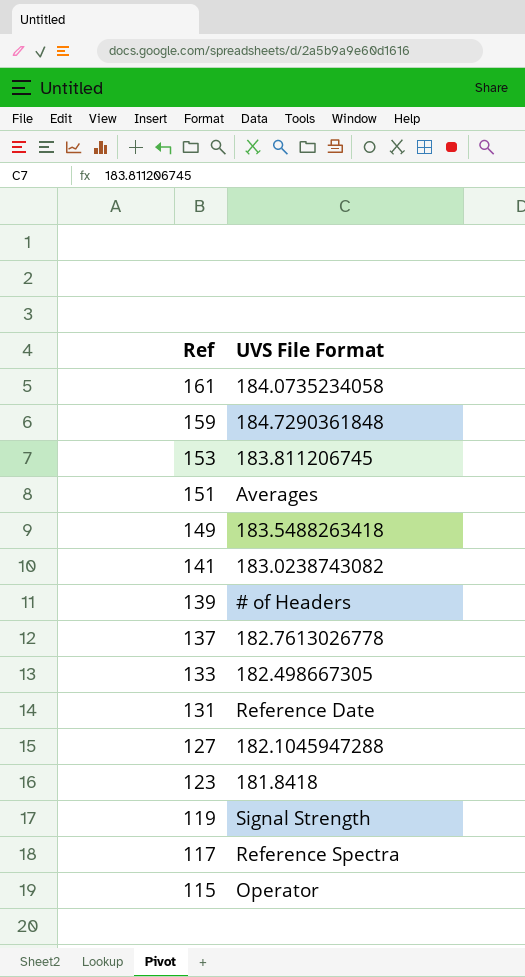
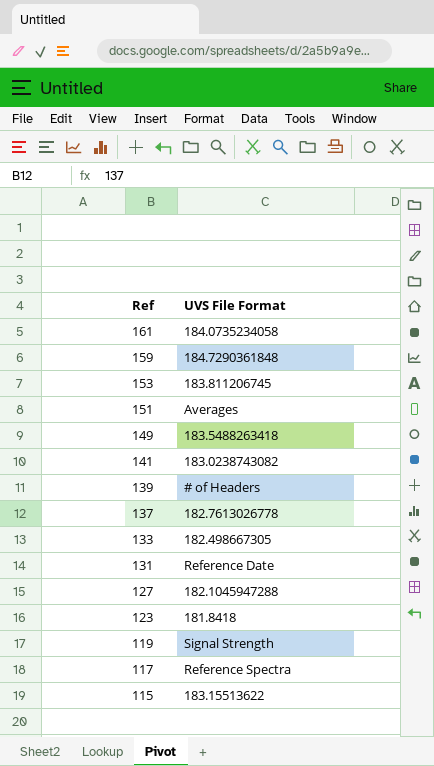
115 | UVS File Format: Operator -> 183.15513622

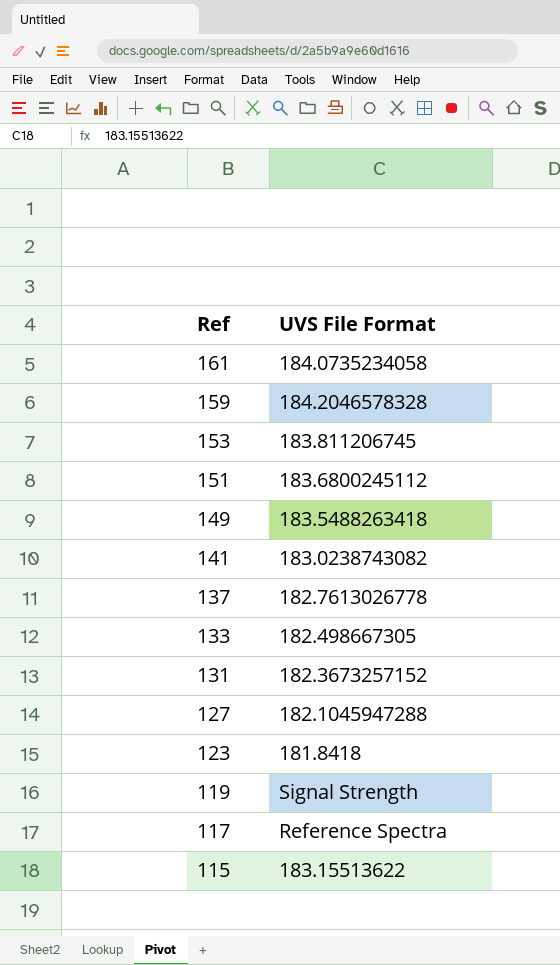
row 139: # of Headers -> none
159 | UVS File Format: 184.7290361848 -> 184.2046578328
151 | UVS File Format: Averages -> 183.6800245112
131 | UVS File Format: Reference Date -> 182.3673257152

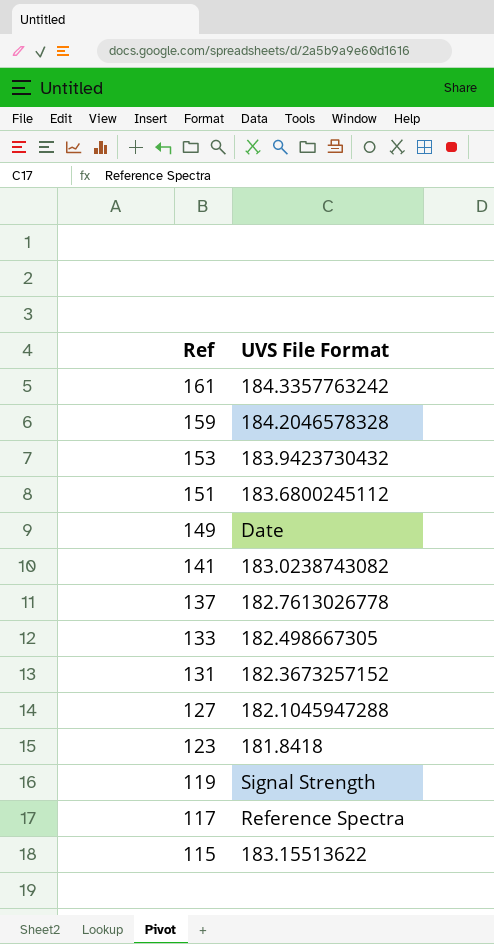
161 | UVS File Format: 184.0735234058 -> 184.3357763242
153 | UVS File Format: 183.811206745 -> 183.9423730432
149 | UVS File Format: 183.5488263418 -> Date

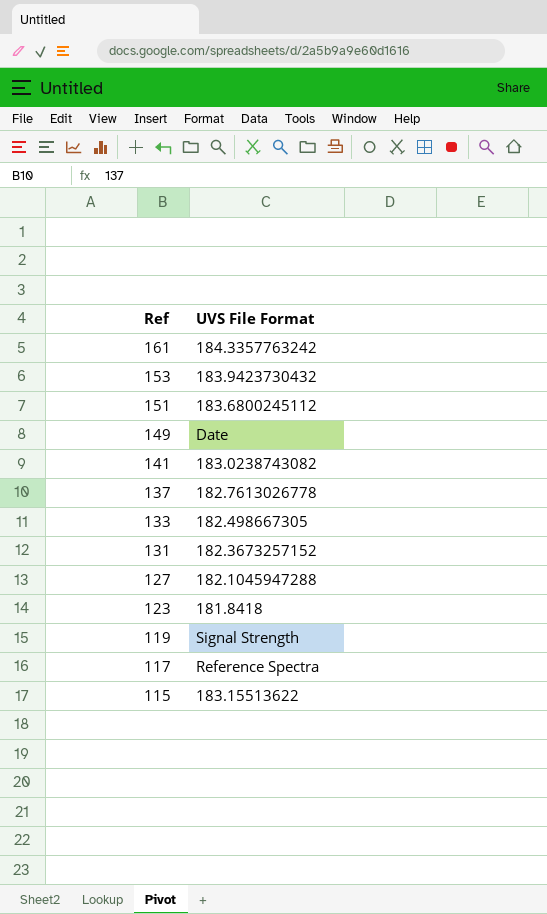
row 159: 184.2046578328 -> none

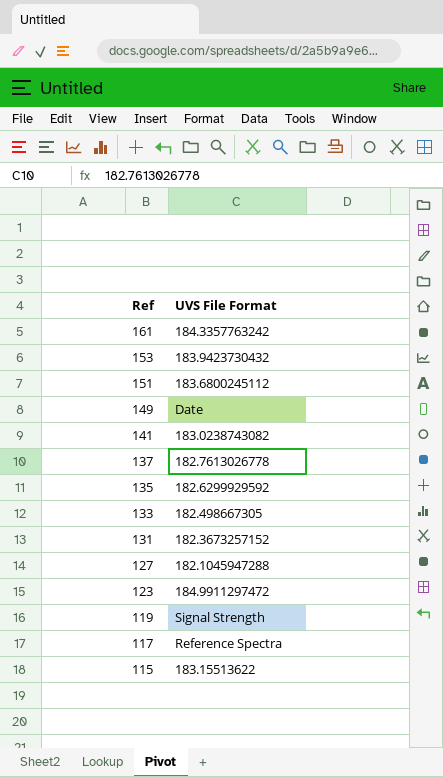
row 135: none -> 182.6299929592
123 | UVS File Format: 181.8418 -> 184.9911297472

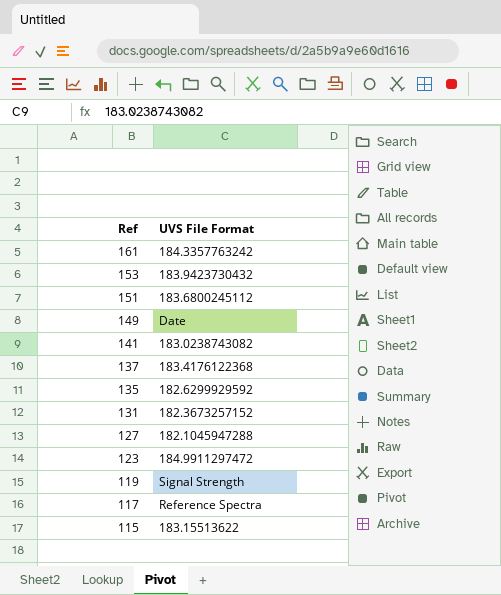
row 133: 182.498667305 -> none
137 | UVS File Format: 182.7613026778 -> 183.4176122368

